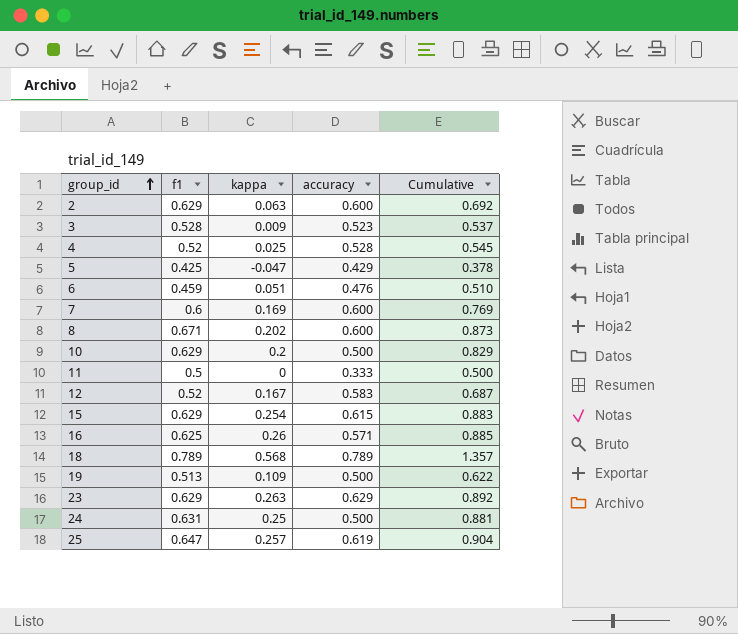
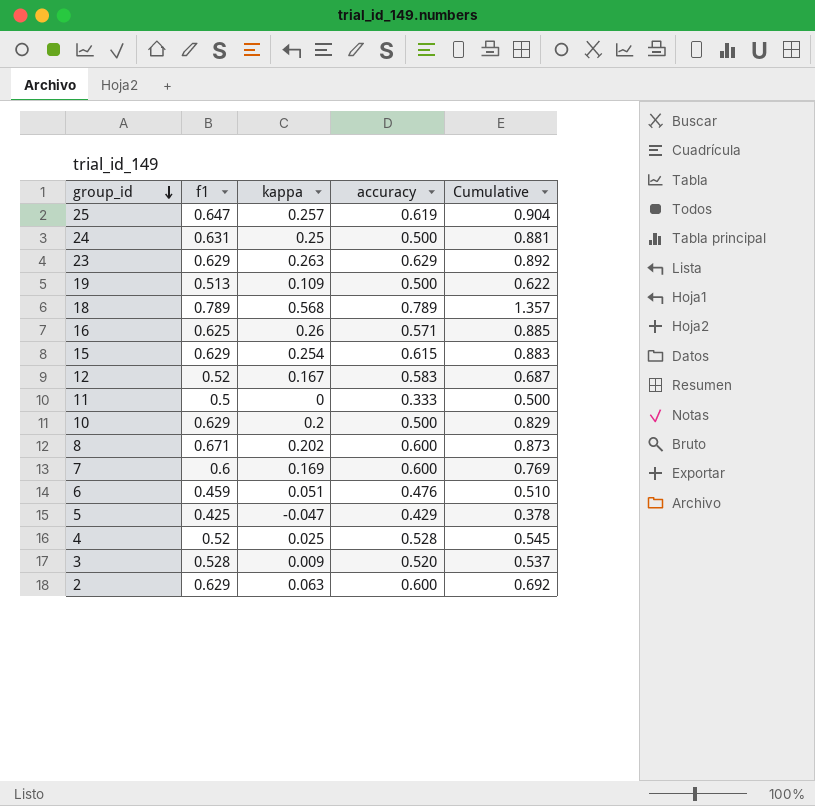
row order: group_id ascending -> group_id descending
3 | accuracy: 0.523 -> 0.520

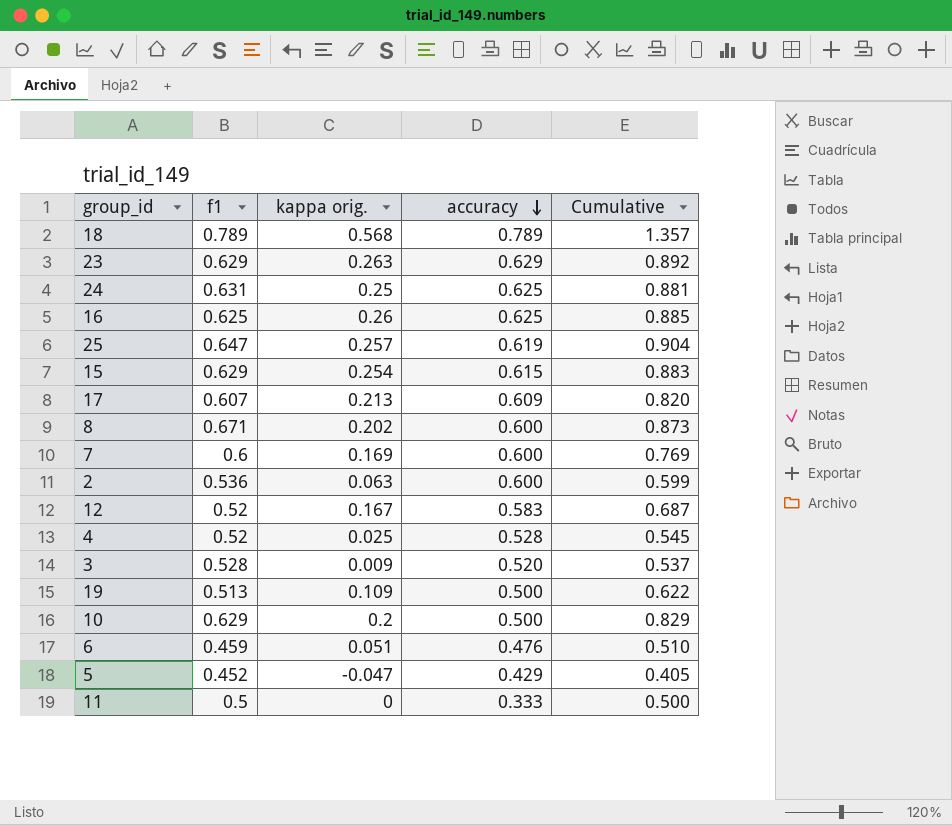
row order: group_id descending -> accuracy descending
column name: kappa -> kappa orig.
24 | accuracy: 0.500 -> 0.625
16 | accuracy: 0.571 -> 0.625
row 17: none -> 0.607 | 0.213 | 0.609 | 0.820
2 | f1: 0.629 -> 0.536
2 | Cumulative: 0.692 -> 0.599
5 | f1: 0.425 -> 0.452
5 | Cumulative: 0.378 -> 0.405

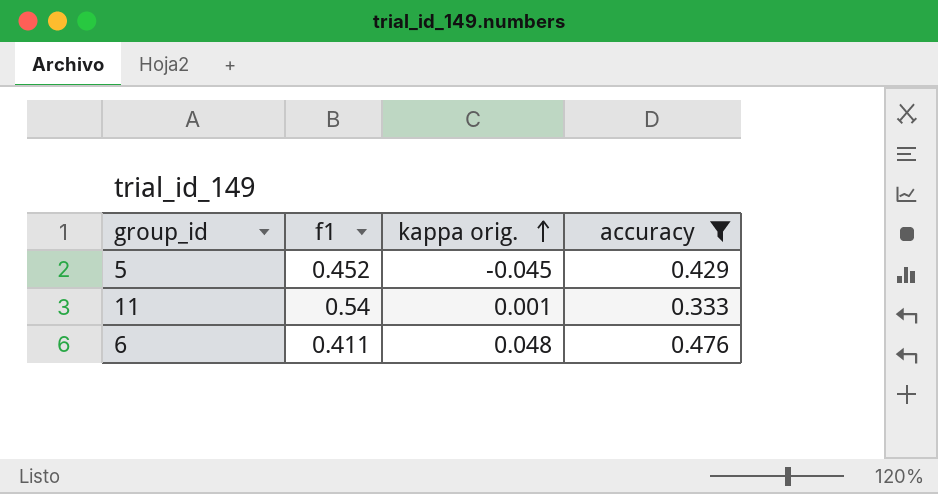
filter: none -> accuracy <= 0.476
row order: accuracy descending -> kappa orig. ascending
column Cumulative | formula: [f1] + [kappa orig.] -> none
5 | kappa orig.: -0.047 -> -0.045
11 | f1: 0.5 -> 0.54
11 | kappa orig.: 0 -> 0.001
6 | f1: 0.459 -> 0.411
6 | kappa orig.: 0.051 -> 0.048

